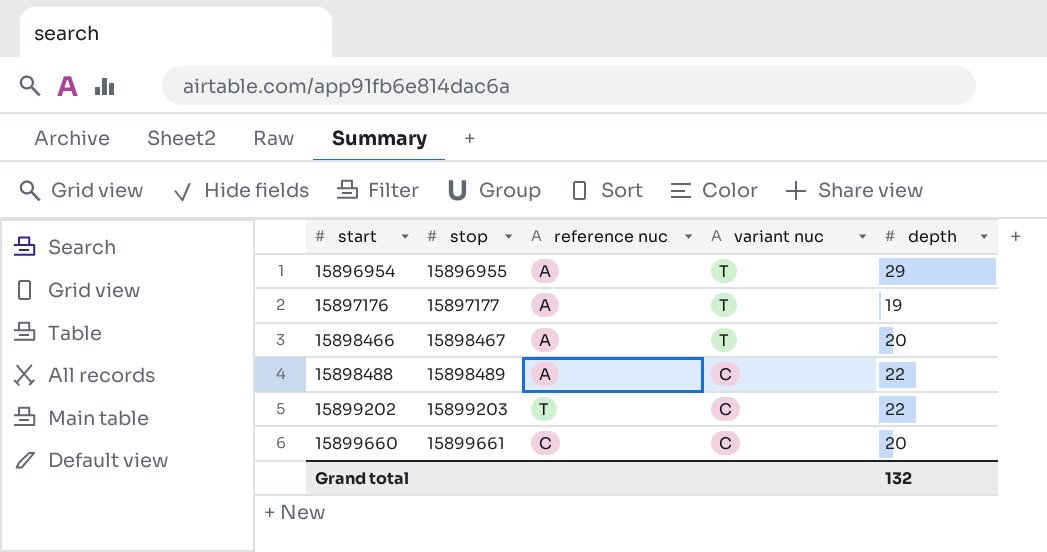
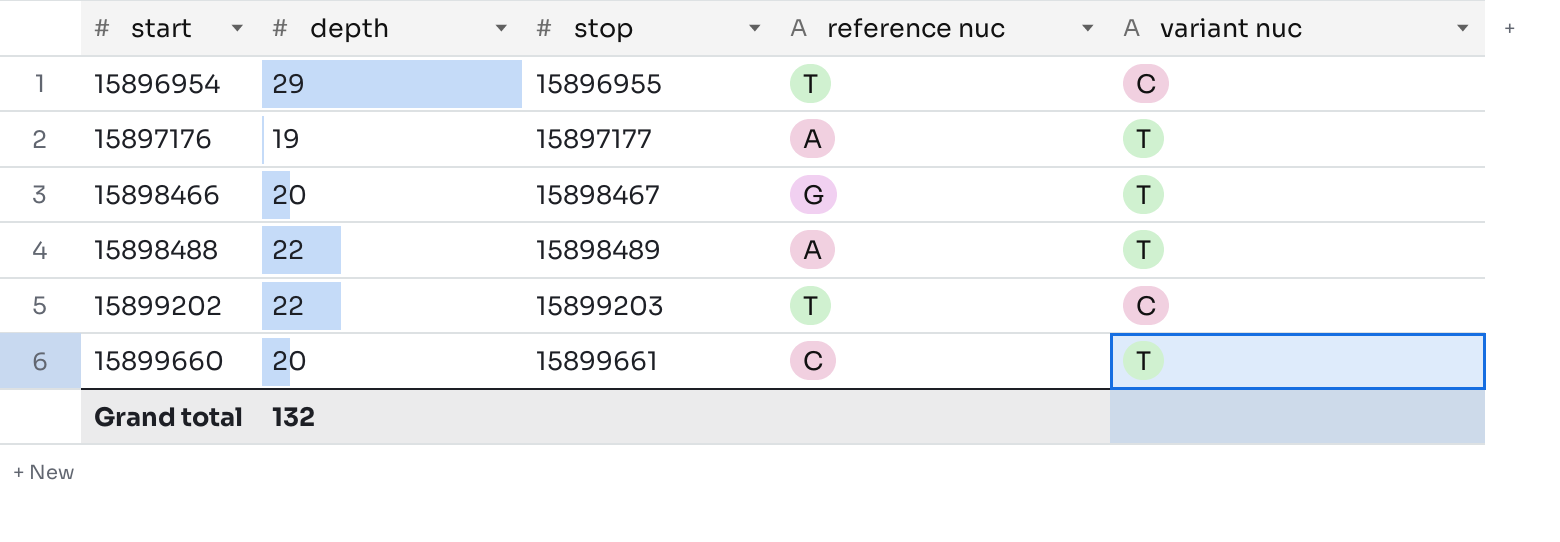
column depth | position: 5 -> 2
15896954 | reference nuc: A -> T
15896954 | variant nuc: T -> C
15898466 | reference nuc: A -> G
15898488 | variant nuc: C -> T
15899660 | variant nuc: C -> T

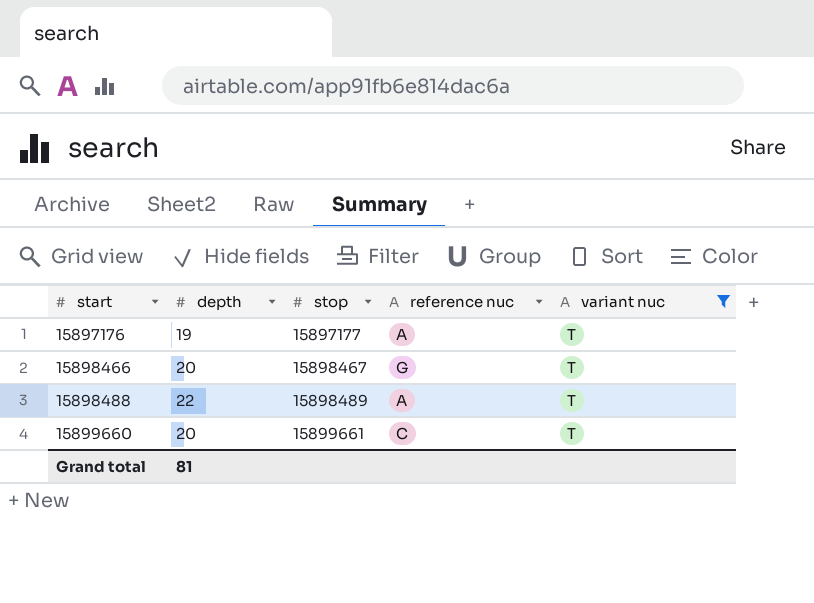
filter: none -> variant nuc = T
Grand total | depth: 132 -> 81

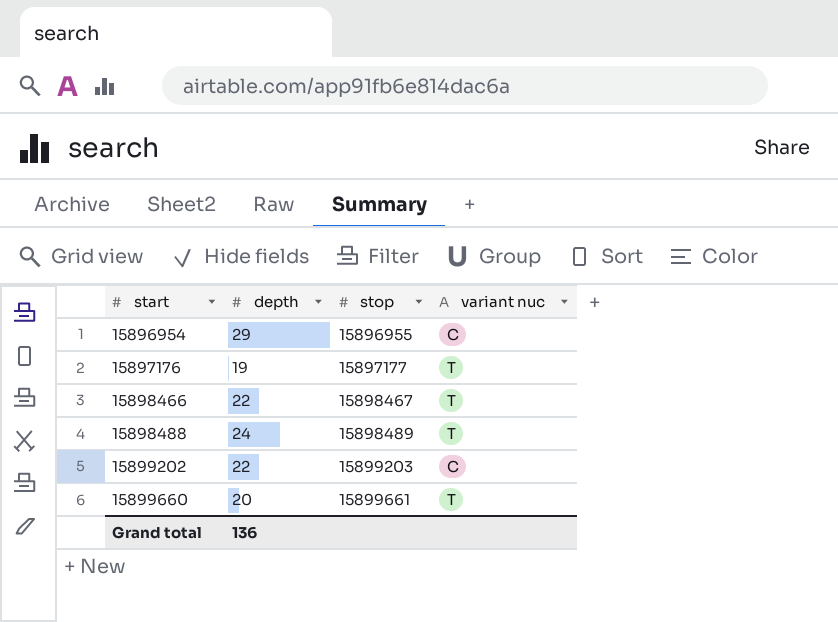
filter: variant nuc = T -> none
column reference nuc | position: 4 -> none
15898466 | depth: 20 -> 22
15898488 | depth: 22 -> 24
Grand total | depth: 81 -> 136

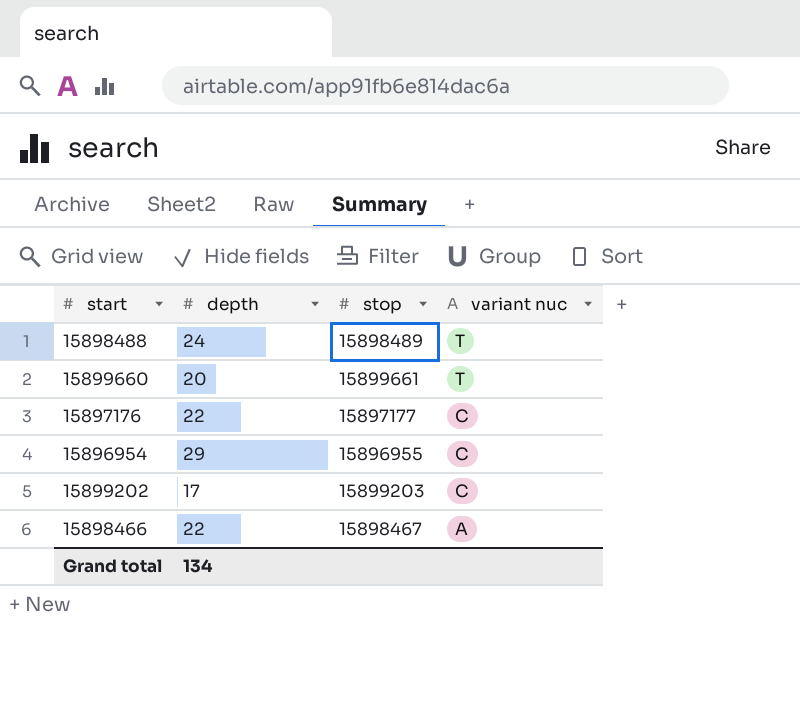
row order: start ascending -> variant nuc descending
15897176 | depth: 19 -> 22
15897176 | variant nuc: T -> C
15899202 | depth: 22 -> 17
15898466 | variant nuc: T -> A
Grand total | depth: 136 -> 134

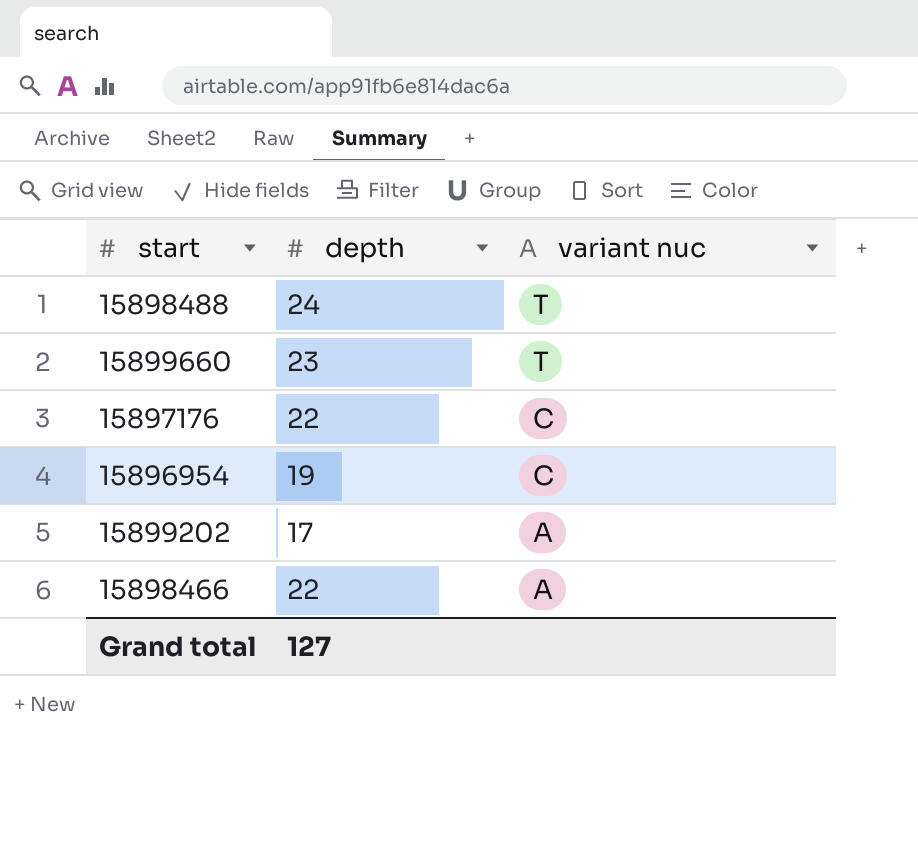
column stop | position: 3 -> none
15899660 | depth: 20 -> 23
15896954 | depth: 29 -> 19
15899202 | variant nuc: C -> A
Grand total | depth: 134 -> 127

